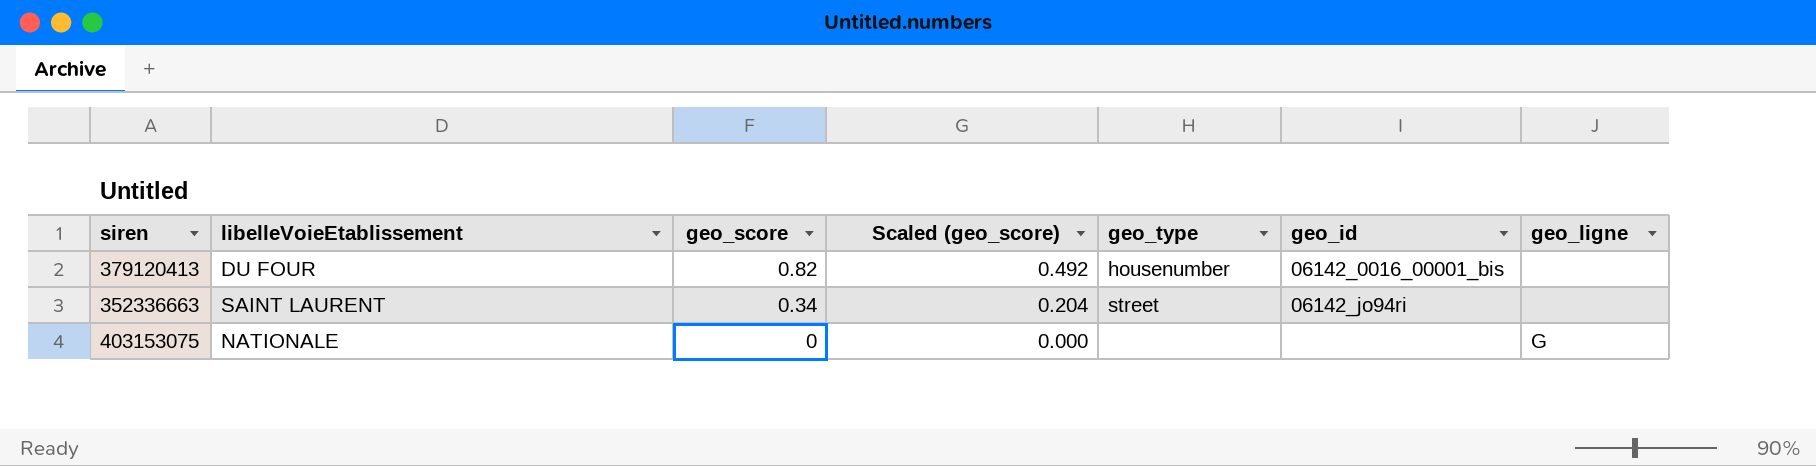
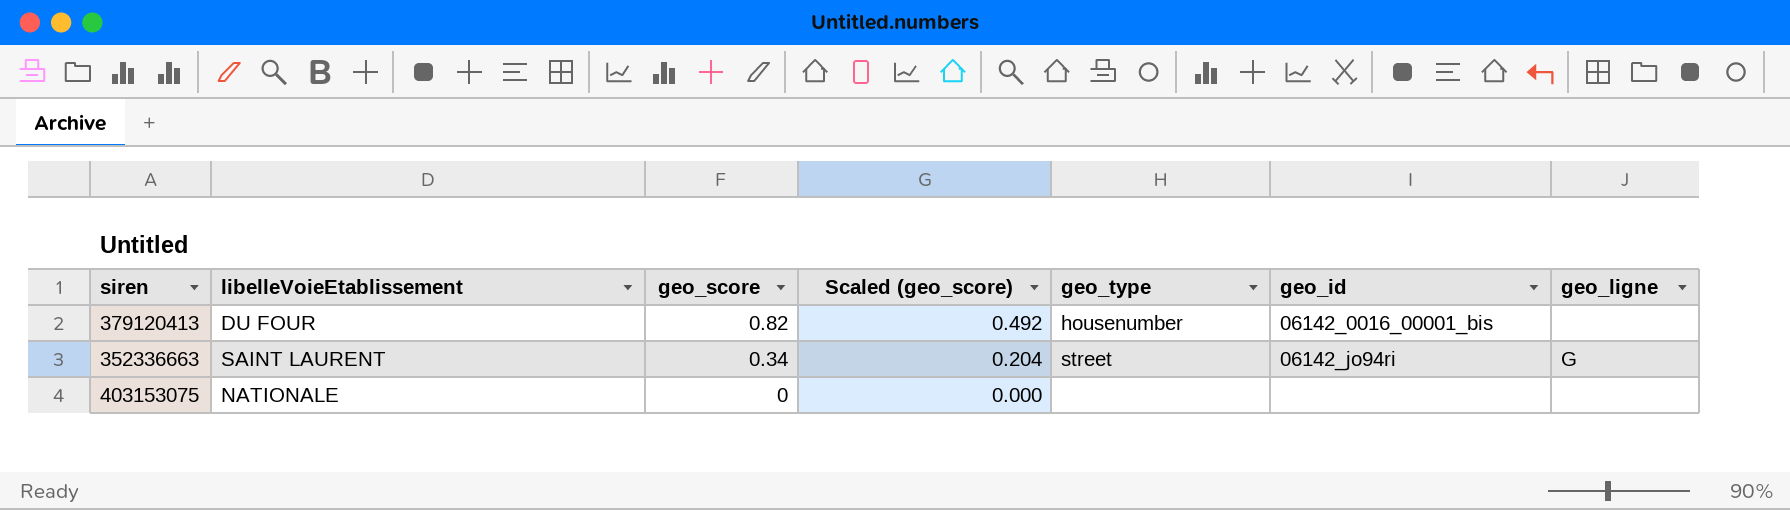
352336663 | geo_ligne: none -> G
403153075 | geo_ligne: G -> none

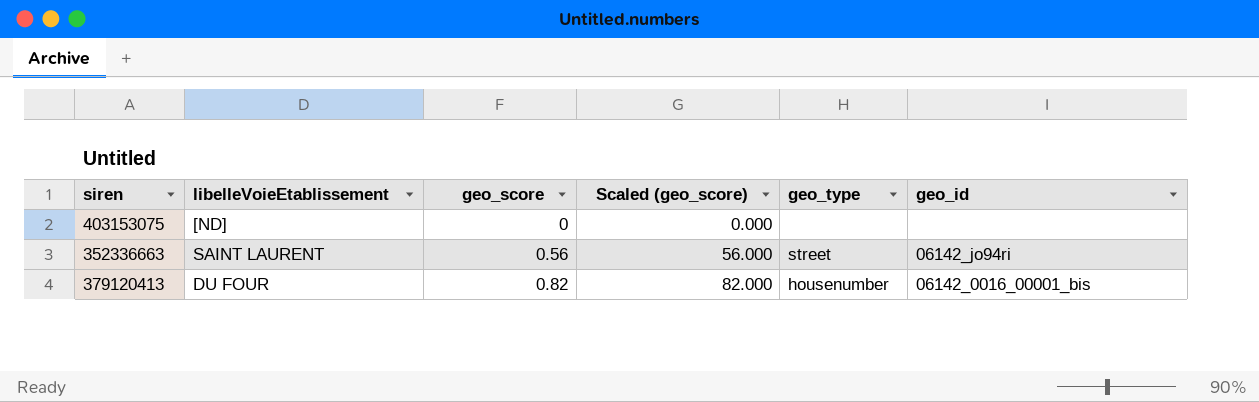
row order: geo_score descending -> geo_score ascending
column geo_ligne | position: 7 -> none
column Scaled (geo_score) | formula: [geo_score] * 0.6 -> [geo_score] * 100
403153075 | libelleVoieEtablissement: NATIONALE -> [ND]
352336663 | geo_score: 0.34 -> 0.56

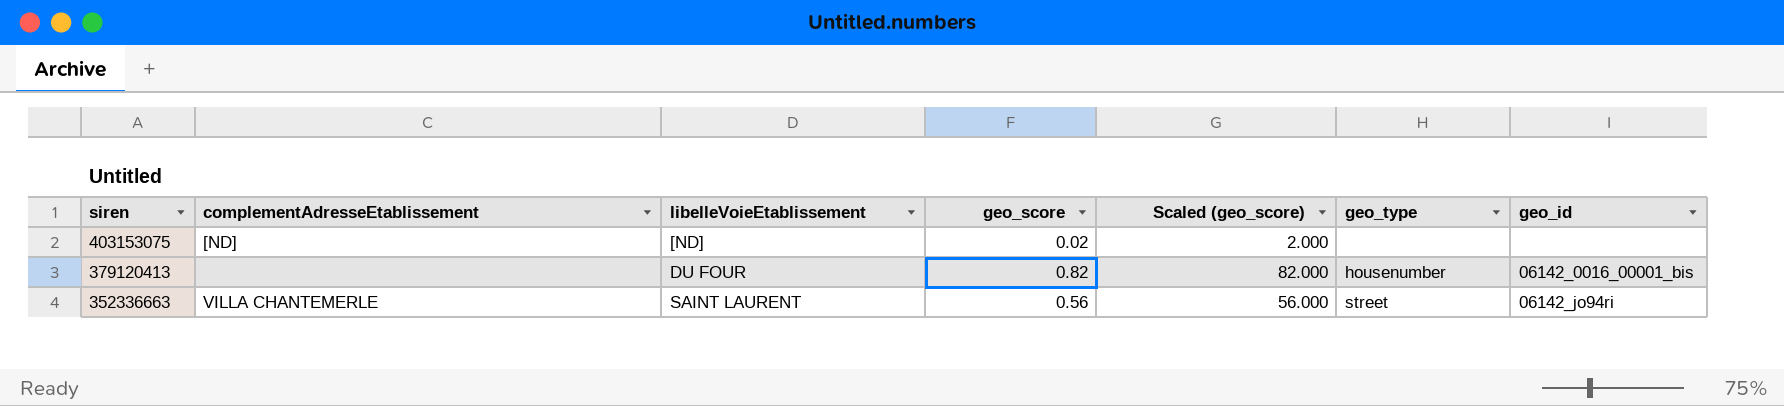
row order: geo_score ascending -> siren descending
column complementAdresseEtablissement | position: none -> 2
403153075 | geo_score: 0 -> 0.02
403153075 | Scaled (geo_score): 0.000 -> 2.000

